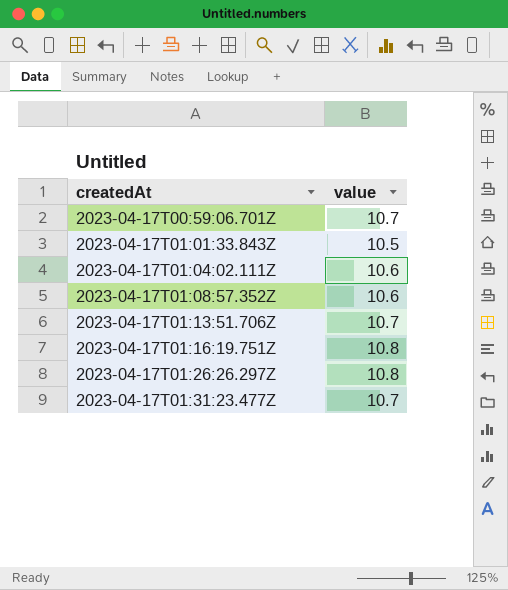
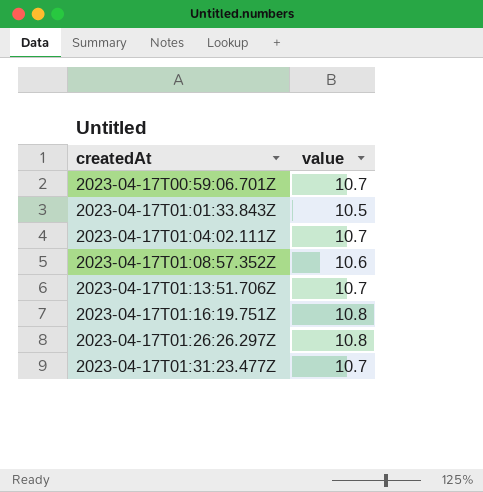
2023-04-17T01:04:02.111Z | value: 10.6 -> 10.7

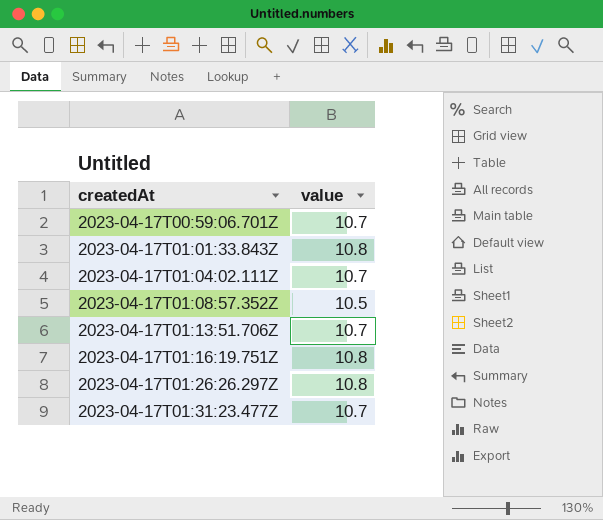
2023-04-17T01:01:33.843Z | value: 10.5 -> 10.8
2023-04-17T01:08:57.352Z | value: 10.6 -> 10.5

